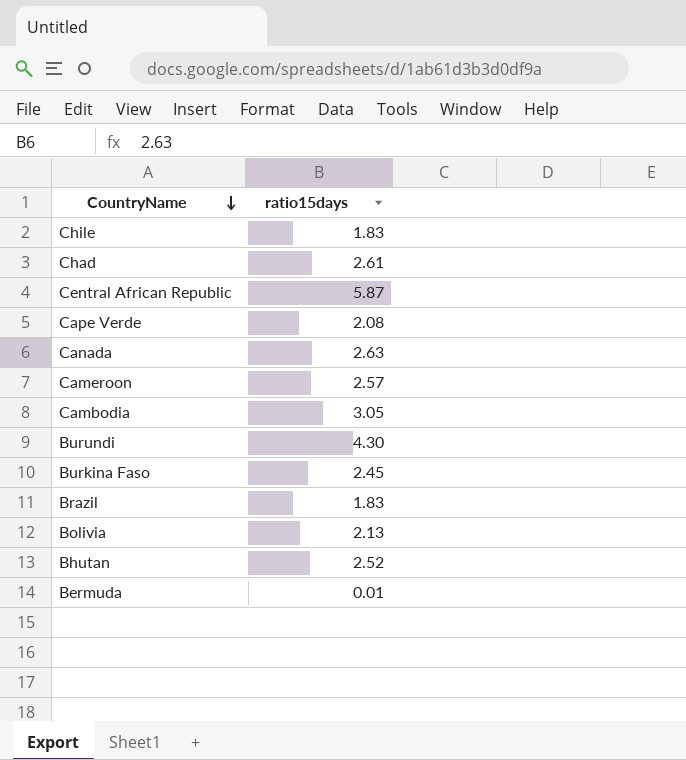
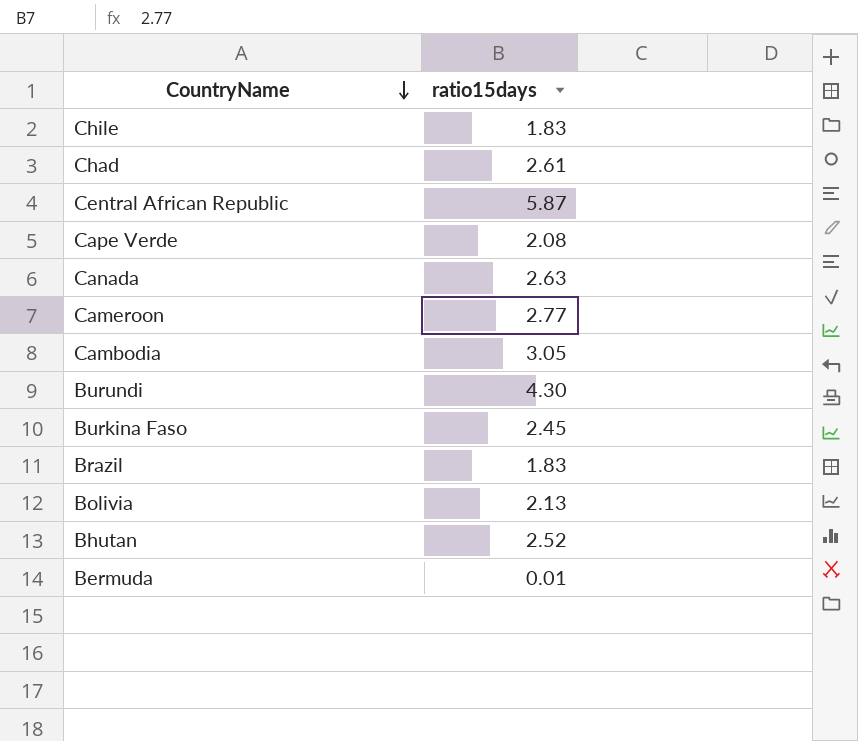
Cameroon | ratio15days: 2.57 -> 2.77

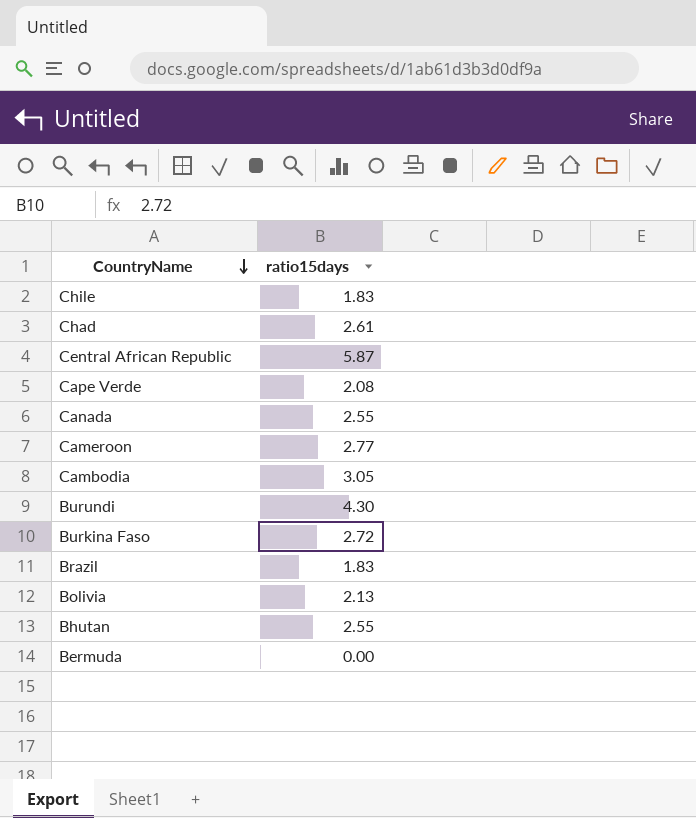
Canada | ratio15days: 2.63 -> 2.55
Burkina Faso | ratio15days: 2.45 -> 2.72
Bhutan | ratio15days: 2.52 -> 2.55
Bermuda | ratio15days: 0.01 -> 0.00

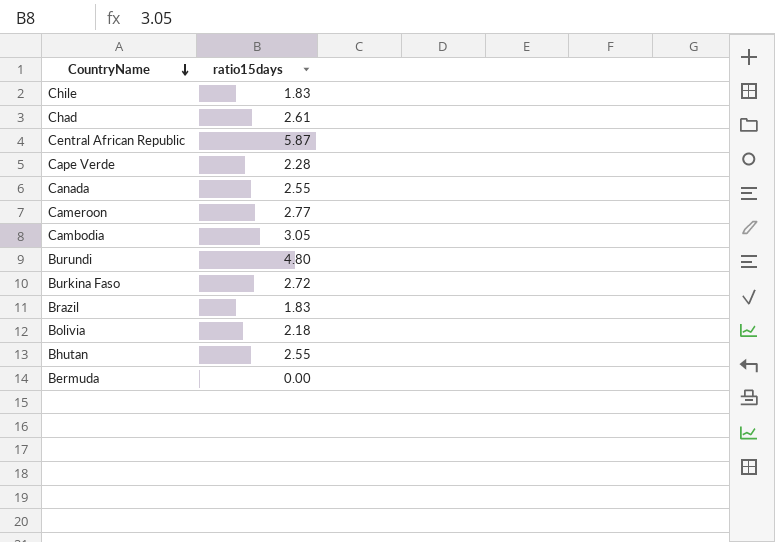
Cape Verde | ratio15days: 2.08 -> 2.28
Burundi | ratio15days: 4.30 -> 4.80
Bolivia | ratio15days: 2.13 -> 2.18

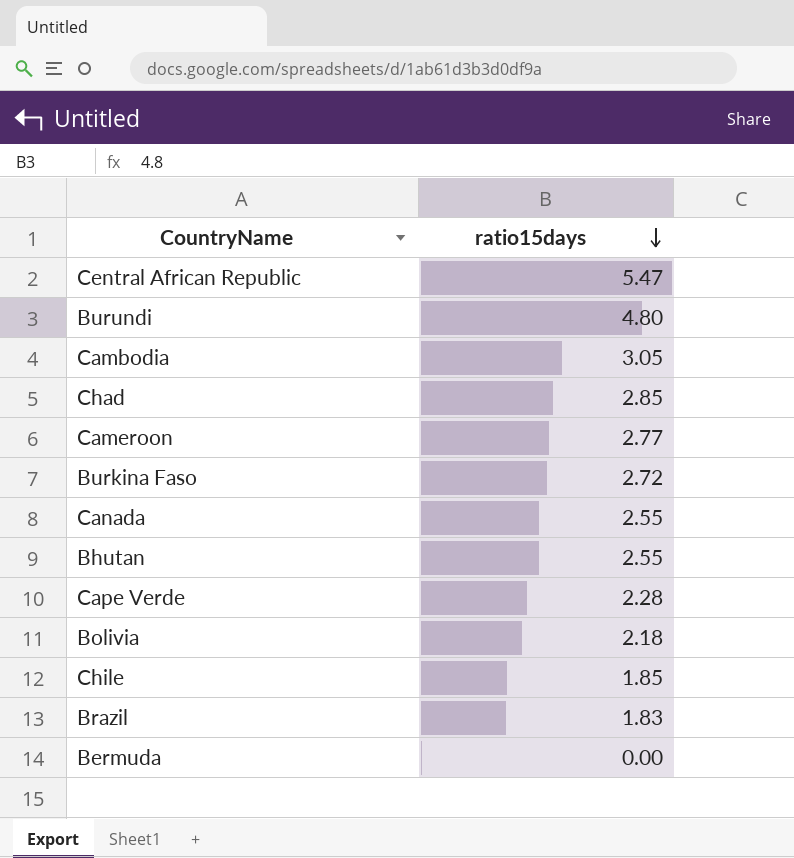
row order: CountryName descending -> ratio15days descending
Central African Republic | ratio15days: 5.87 -> 5.47
Chad | ratio15days: 2.61 -> 2.85
Chile | ratio15days: 1.83 -> 1.85

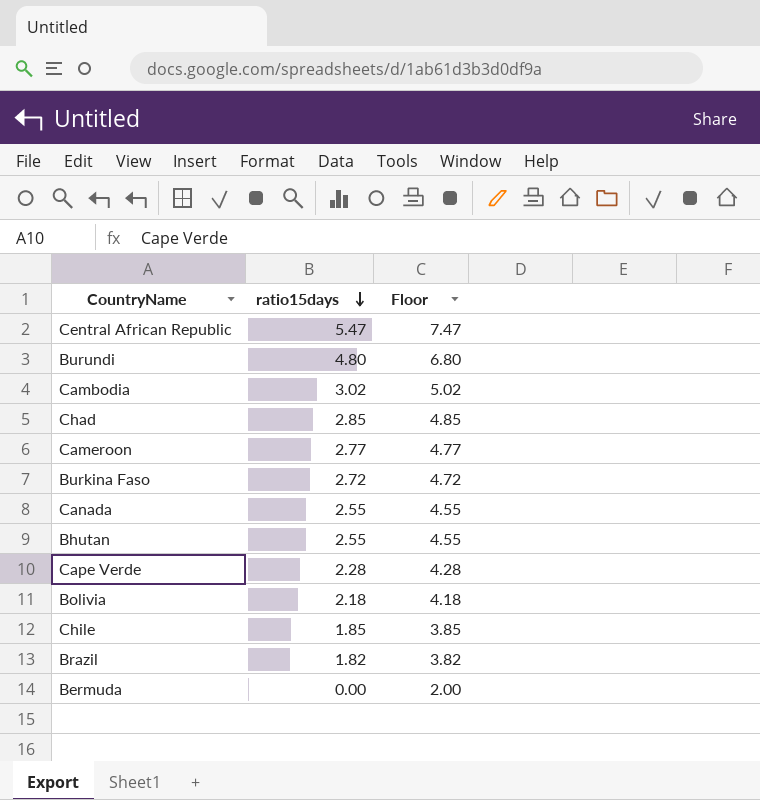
column Floor | formula: none -> [ratio15days] + 2
Cambodia | ratio15days: 3.05 -> 3.02
Brazil | ratio15days: 1.83 -> 1.82

